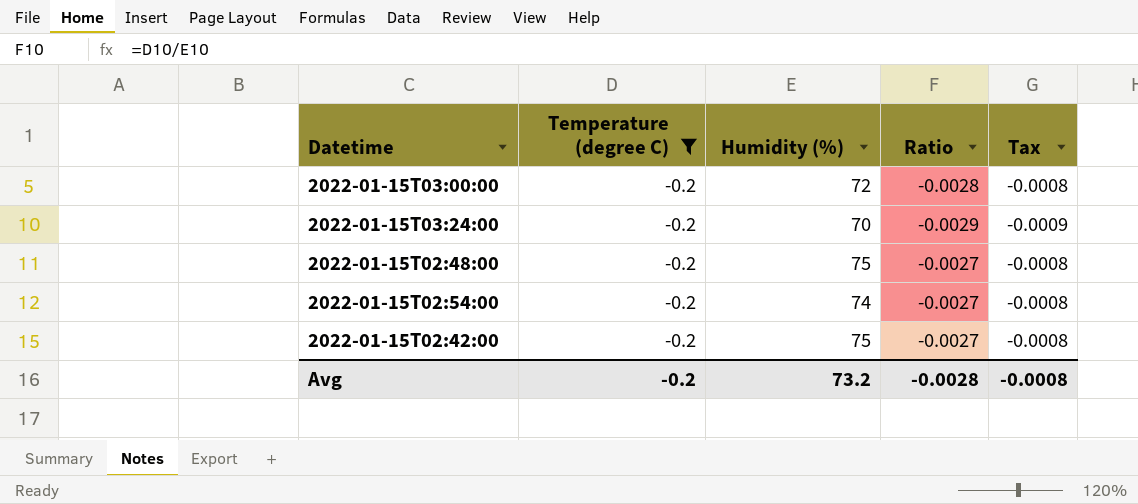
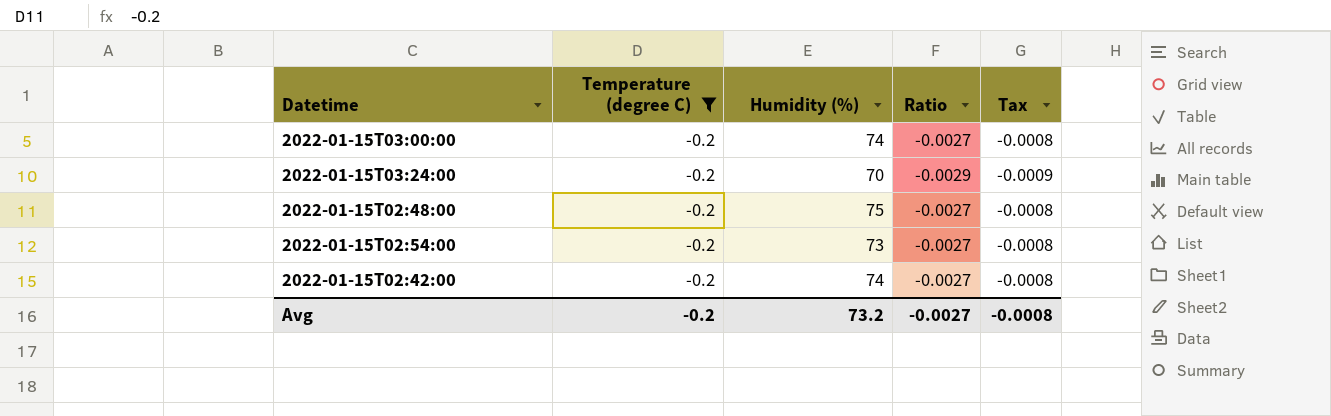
2022-01-15T03:00:00 | Humidity (%): 72 -> 74
2022-01-15T03:00:00 | Ratio: -0.0028 -> -0.0027
2022-01-15T02:54:00 | Humidity (%): 74 -> 73
2022-01-15T02:42:00 | Humidity (%): 75 -> 74
Avg | Ratio: -0.0028 -> -0.0027

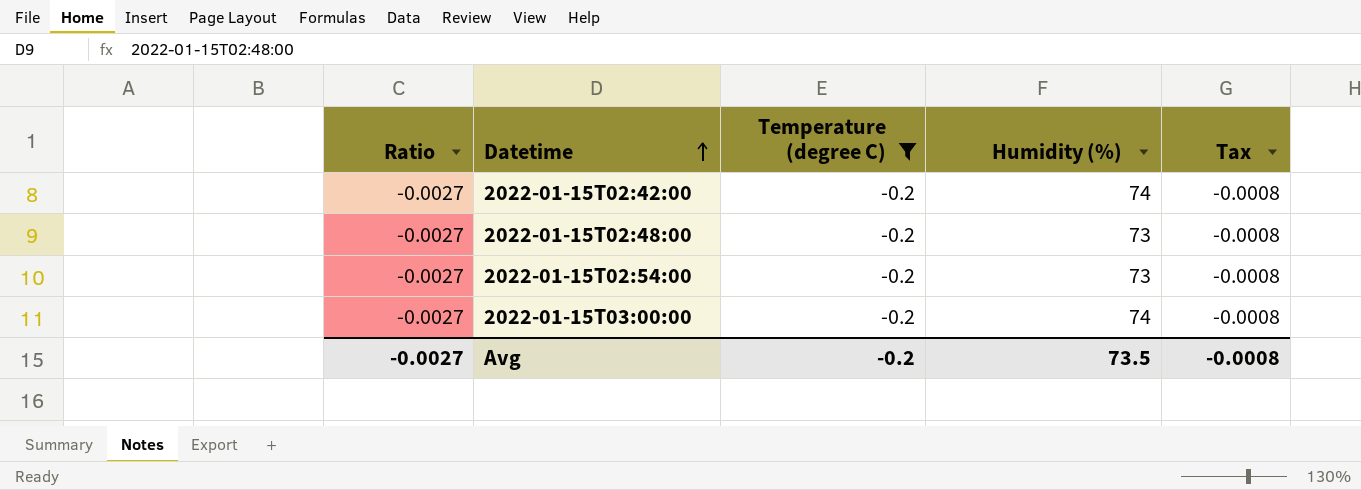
row order: none -> Datetime ascending
column Ratio | position: 4 -> 1
row 2022-01-15T03:24:00: -0.2 | 70 | -0.0029 | -0.0009 -> none
2022-01-15T02:48:00 | Humidity (%): 75 -> 73
Avg | Humidity (%): 73.2 -> 73.5

